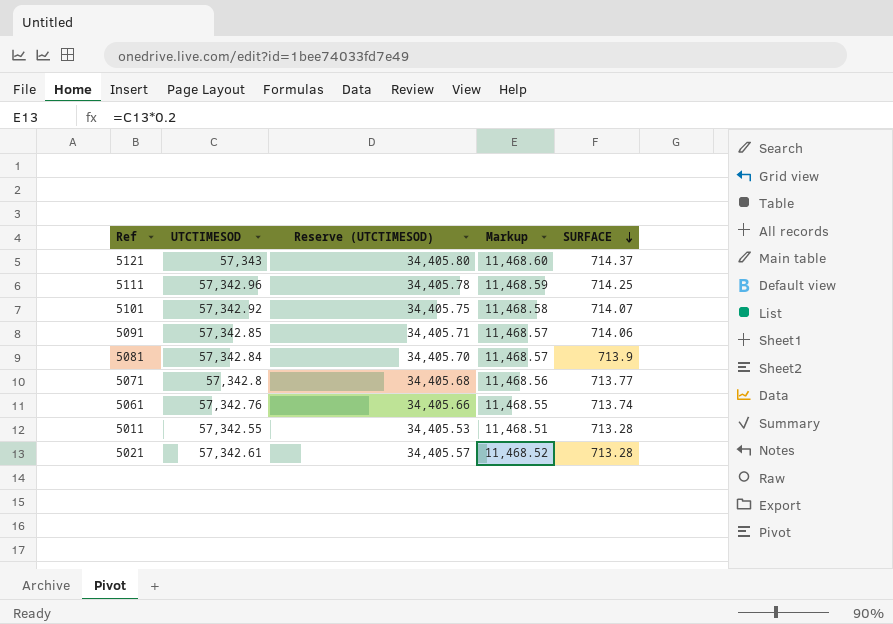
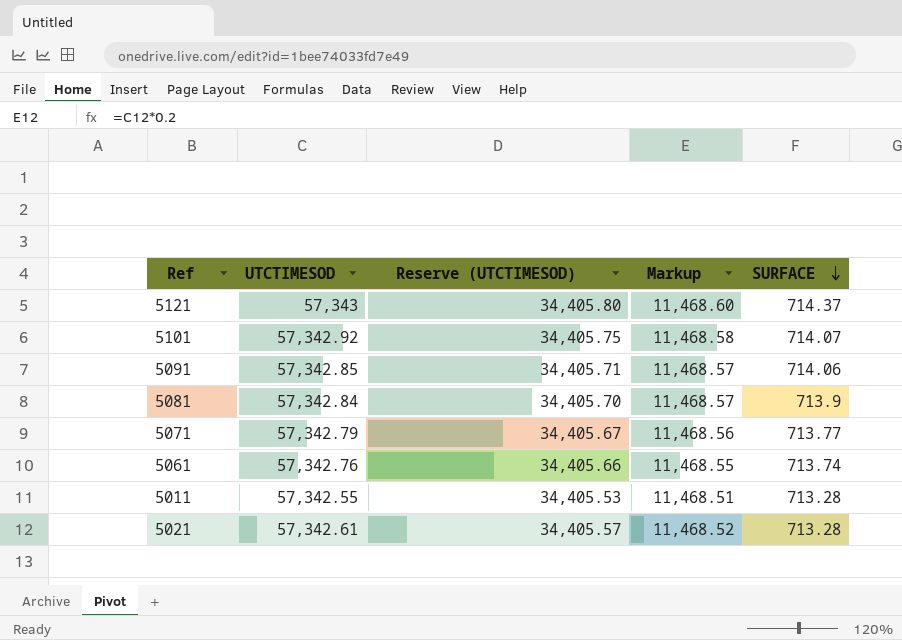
row 5111: 57,342.96 | 34,405.78 | 11,468.59 | 714.25 -> none
5071 | UTCTIMESOD: 57,342.8 -> 57,342.79
5071 | Reserve (UTCTIMESOD): 34,405.68 -> 34,405.67

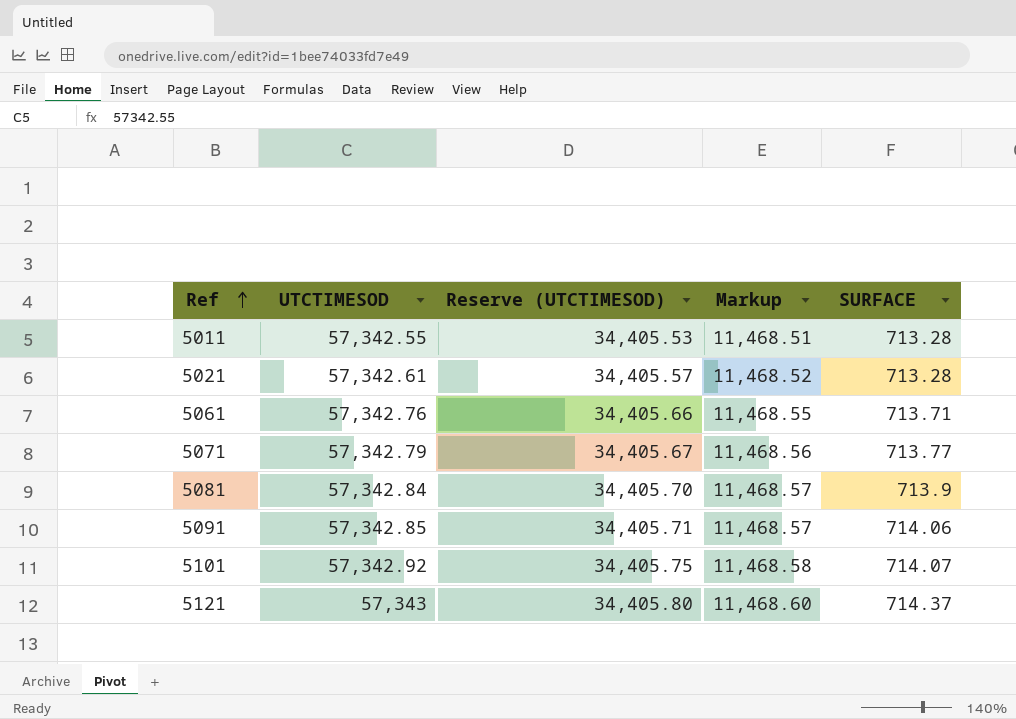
row order: SURFACE descending -> Ref ascending
5061 | SURFACE: 713.74 -> 713.71

